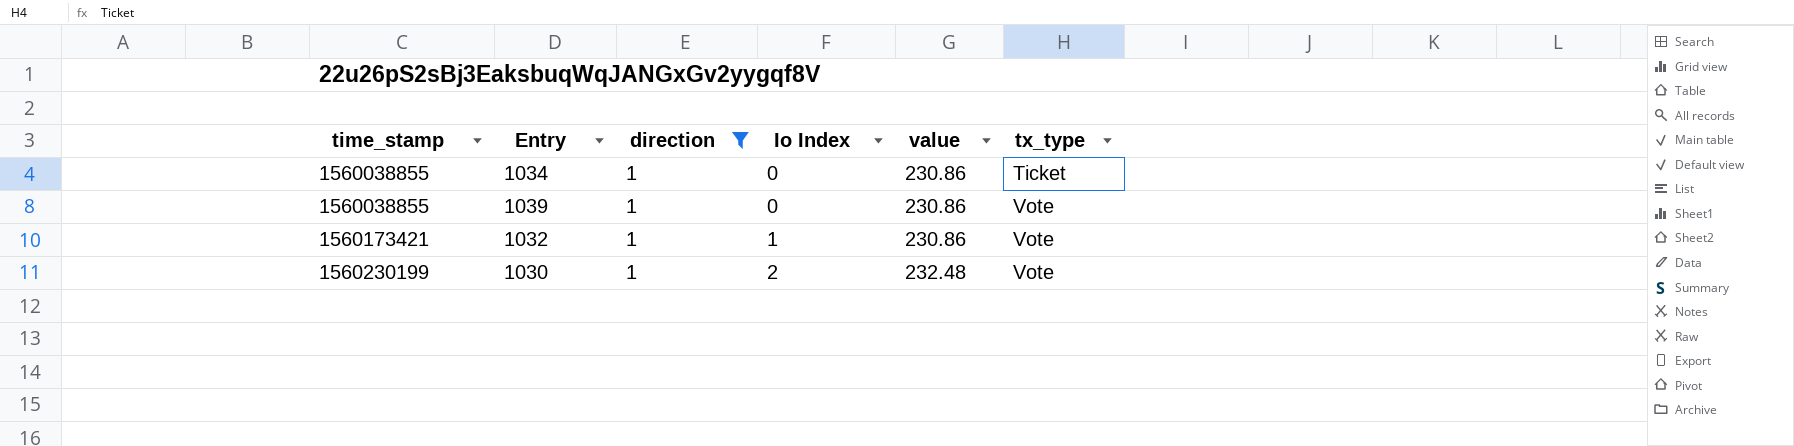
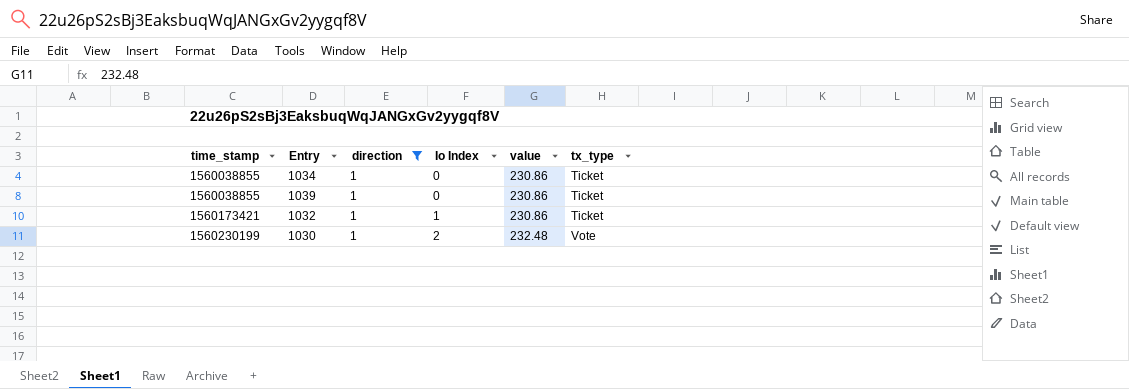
1039 | tx_type: Vote -> Ticket
1032 | tx_type: Vote -> Ticket

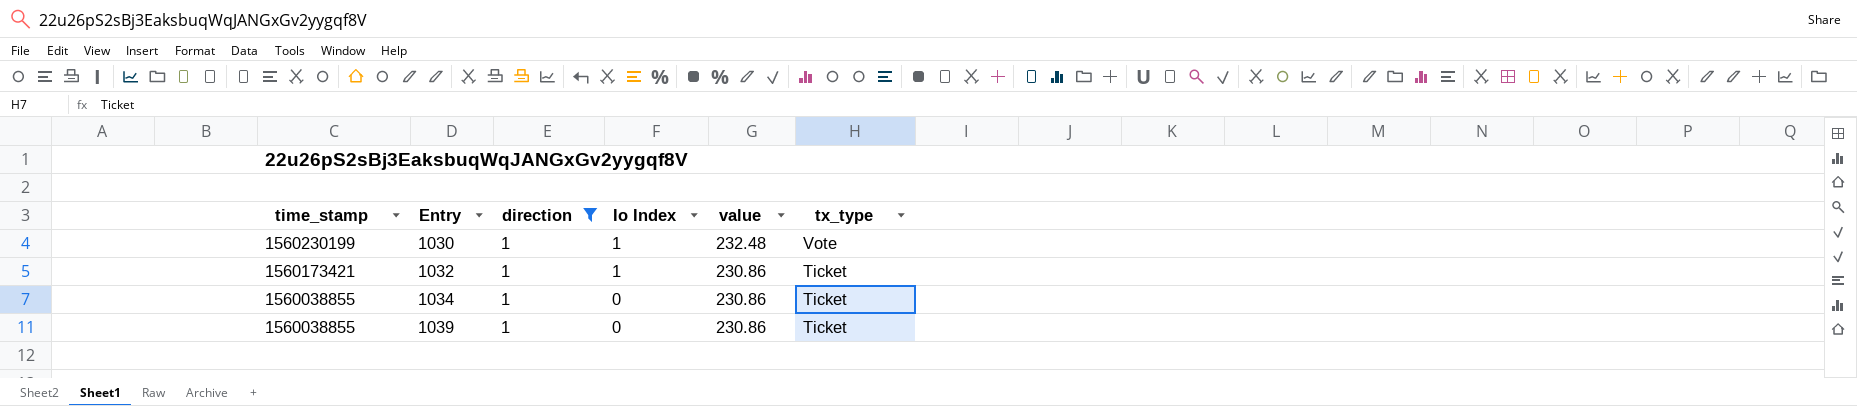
row order: time_stamp ascending -> time_stamp descending
1030 | Io Index: 2 -> 1

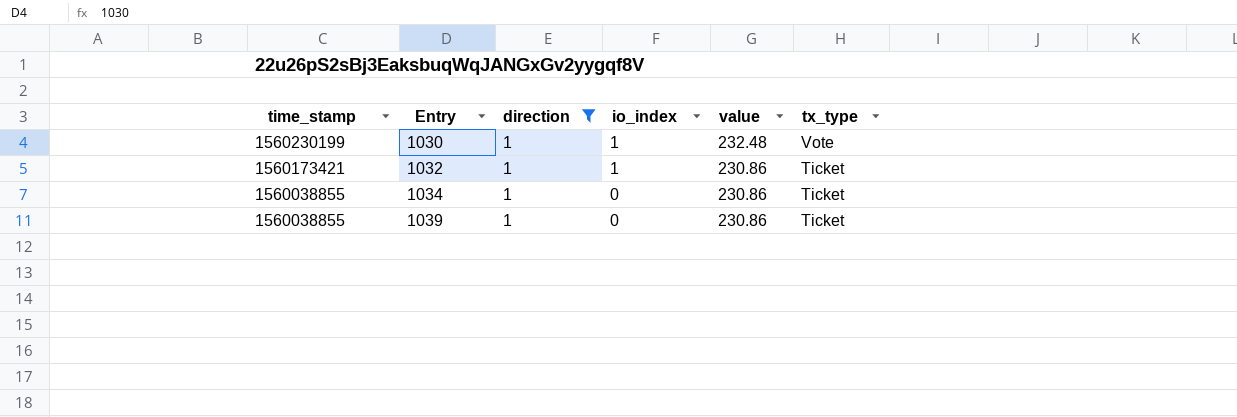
column name: Io Index -> io_index

